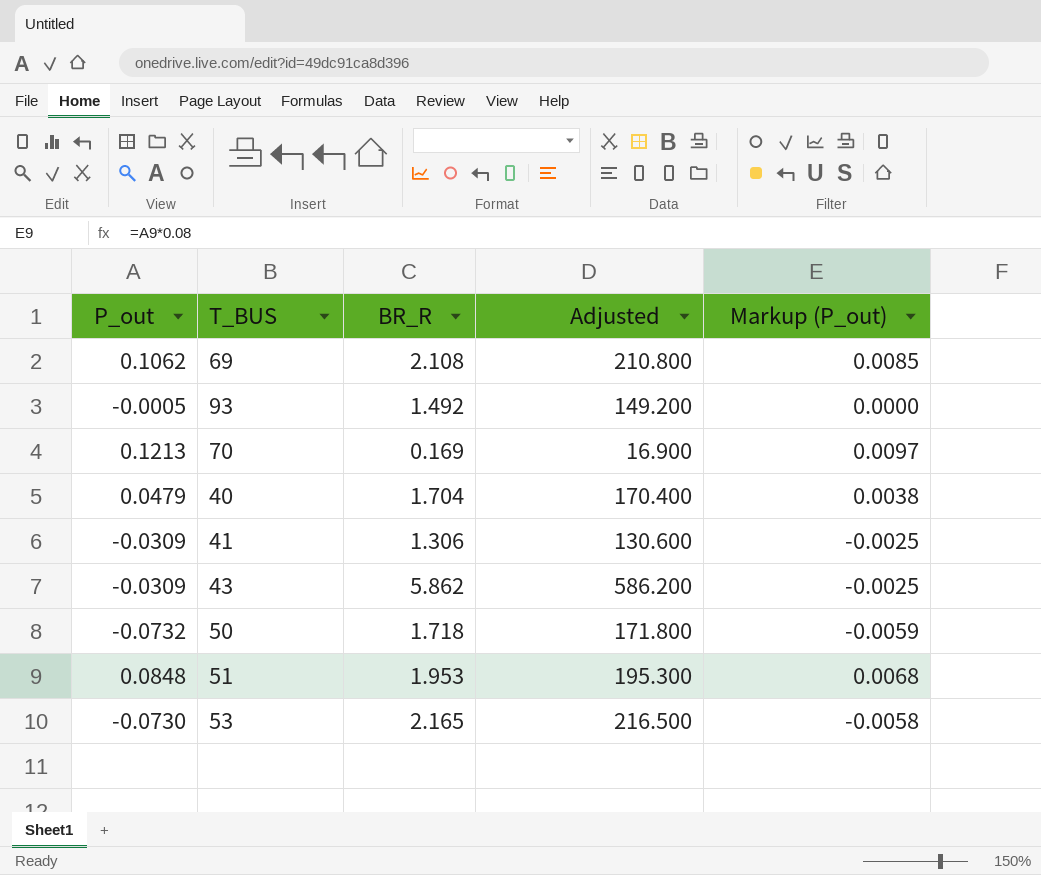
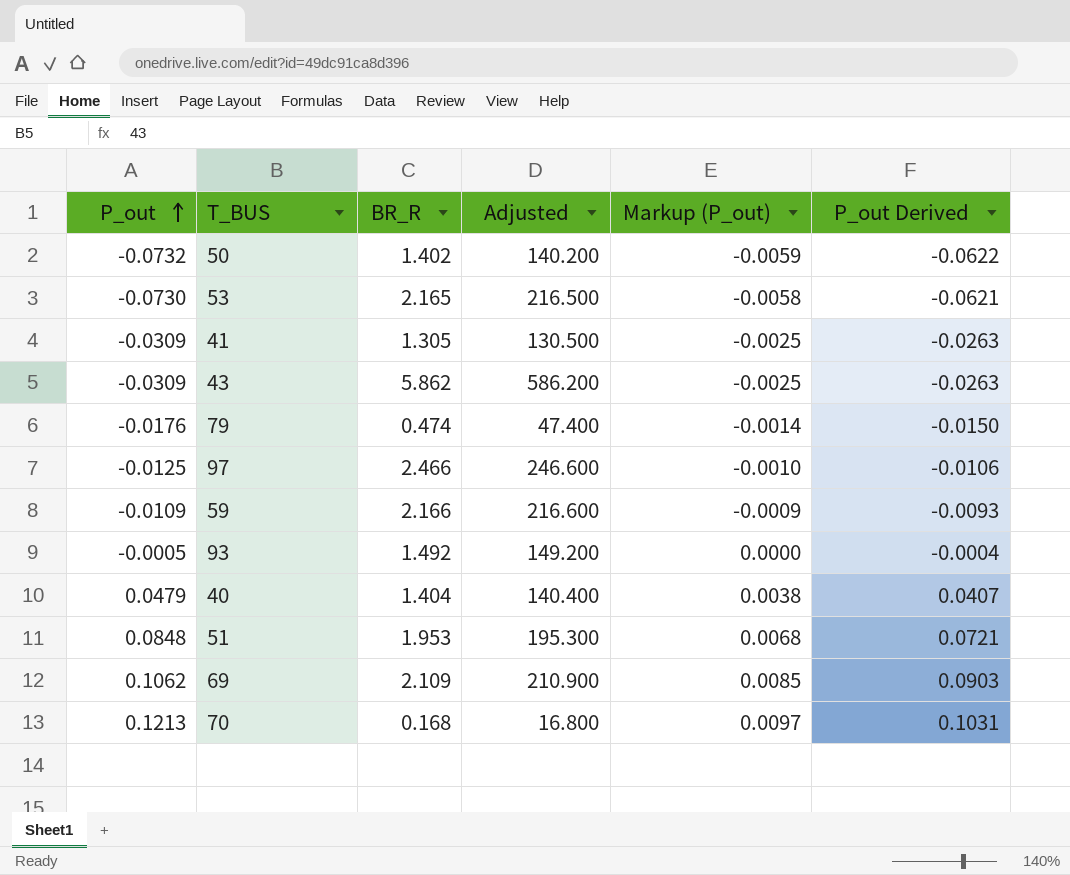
row order: none -> P_out ascending
column P_out Derived | formula: none -> [P_out] * 0.85
50 | BR_R: 1.718 -> 1.402
50 | Adjusted: 171.800 -> 140.200
41 | BR_R: 1.306 -> 1.305
41 | Adjusted: 130.600 -> 130.500
row 79: none -> -0.0176 | 0.474 | 47.400 | -0.0014 | -0.0150
row 97: none -> -0.0125 | 2.466 | 246.600 | -0.0010 | -0.0106
row 59: none -> -0.0109 | 2.166 | 216.600 | -0.0009 | -0.0093
40 | BR_R: 1.704 -> 1.404
40 | Adjusted: 170.400 -> 140.400
69 | BR_R: 2.108 -> 2.109
69 | Adjusted: 210.800 -> 210.900
70 | BR_R: 0.169 -> 0.168
70 | Adjusted: 16.900 -> 16.800

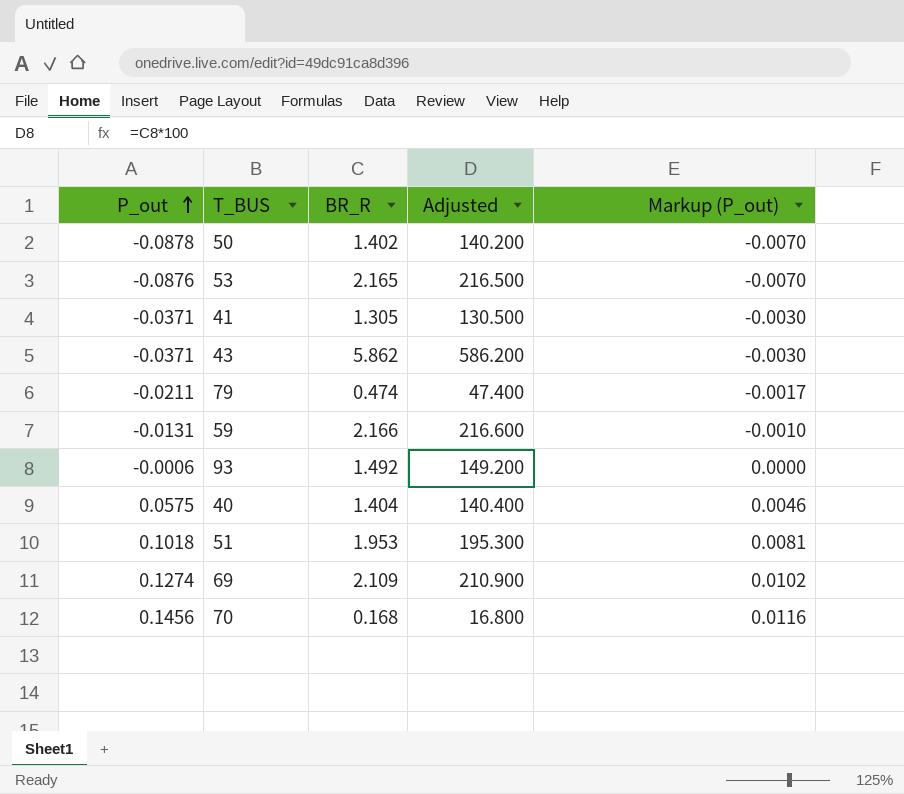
column P_out Derived | formula: [P_out] * 0.85 -> none
row 97: -0.0125 | 2.466 | 246.600 | -0.0010 | -0.0106 -> none
50 | P_out: -0.0732 -> -0.0878
50 | Markup (P_out): -0.0059 -> -0.0070
53 | P_out: -0.0730 -> -0.0876
53 | Markup (P_out): -0.0058 -> -0.0070
41 | P_out: -0.0309 -> -0.0371
41 | Markup (P_out): -0.0025 -> -0.0030
43 | P_out: -0.0309 -> -0.0371
43 | Markup (P_out): -0.0025 -> -0.0030
79 | P_out: -0.0176 -> -0.0211
79 | Markup (P_out): -0.0014 -> -0.0017
59 | P_out: -0.0109 -> -0.0131
59 | Markup (P_out): -0.0009 -> -0.0010
93 | P_out: -0.0005 -> -0.0006
40 | P_out: 0.0479 -> 0.0575
40 | Markup (P_out): 0.0038 -> 0.0046
51 | P_out: 0.0848 -> 0.1018
51 | Markup (P_out): 0.0068 -> 0.0081
69 | P_out: 0.1062 -> 0.1274
69 | Markup (P_out): 0.0085 -> 0.0102
70 | P_out: 0.1213 -> 0.1456
70 | Markup (P_out): 0.0097 -> 0.0116

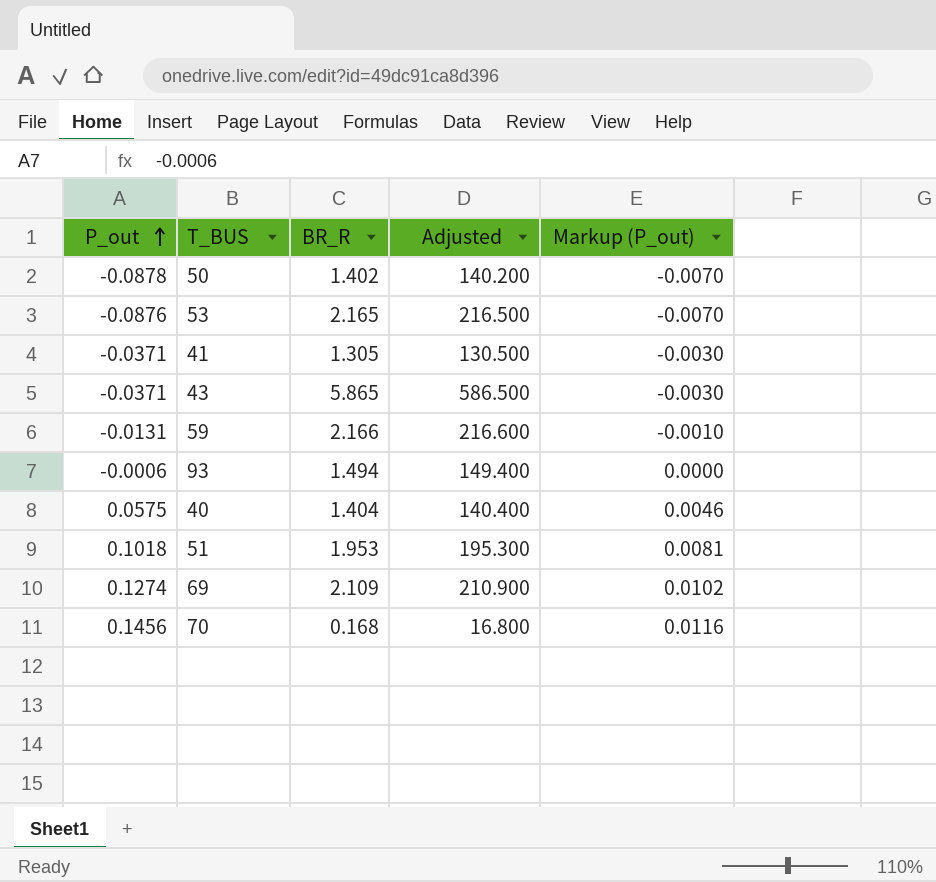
row 79: -0.0211 | 0.474 | 47.400 | -0.0017 -> none
43 | BR_R: 5.862 -> 5.865
43 | Adjusted: 586.200 -> 586.500
93 | BR_R: 1.492 -> 1.494
93 | Adjusted: 149.200 -> 149.400

